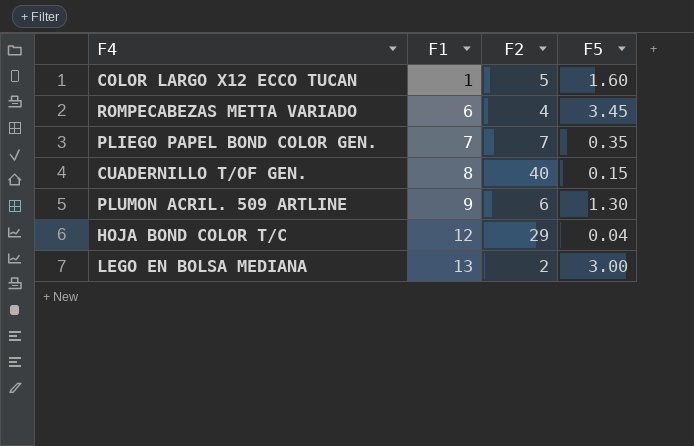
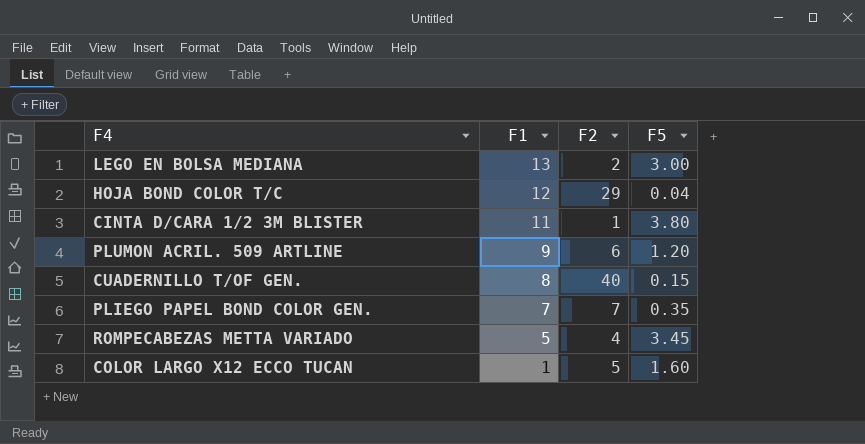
row order: F1 ascending -> F1 descending
row CINTA D/CARA 1/2 3M BLISTER: none -> 11 | 1 | 3.80
PLUMON ACRIL. 509 ARTLINE | F5: 1.30 -> 1.20
ROMPECABEZAS METTA VARIADO | F1: 6 -> 5

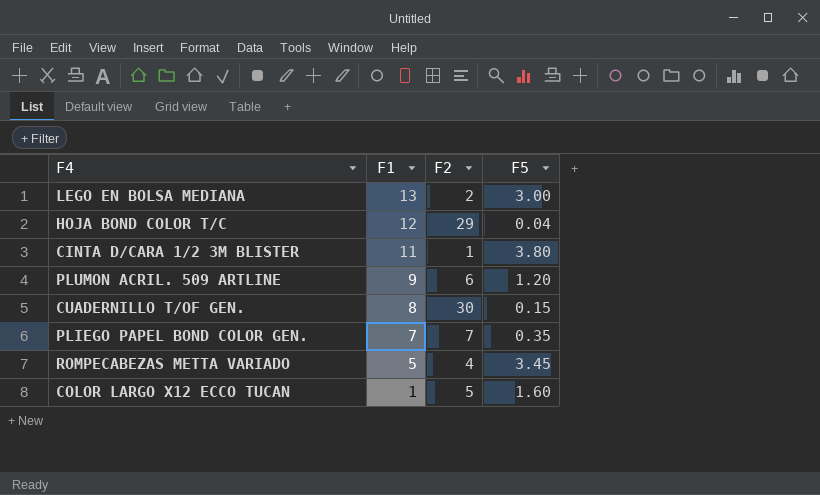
CUADERNILLO T/OF GEN. | F2: 40 -> 30

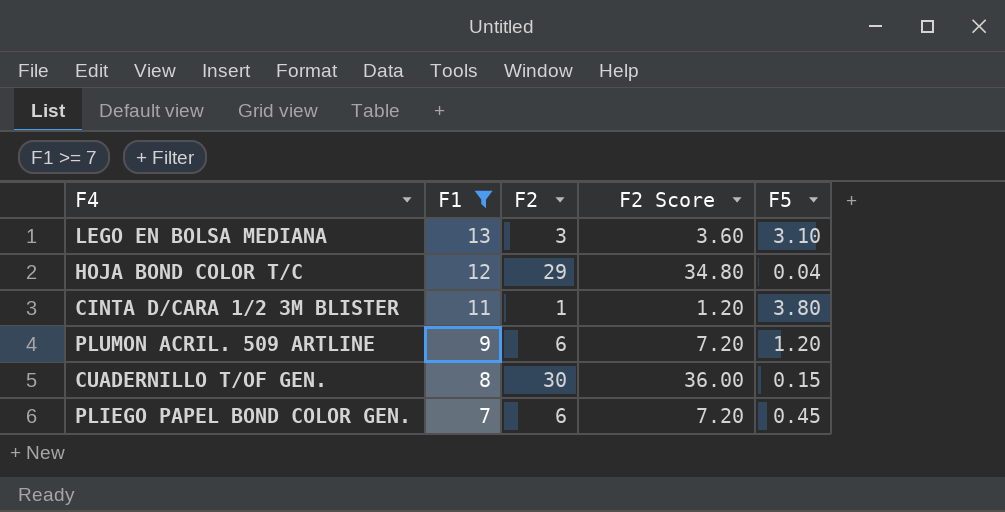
filter: none -> F1 >= 7
column F2 Score | formula: none -> [F2] * 1.2
LEGO EN BOLSA MEDIANA | F2: 2 -> 3
LEGO EN BOLSA MEDIANA | F5: 3.00 -> 3.10
PLIEGO PAPEL BOND COLOR GEN. | F2: 7 -> 6
PLIEGO PAPEL BOND COLOR GEN. | F5: 0.35 -> 0.45

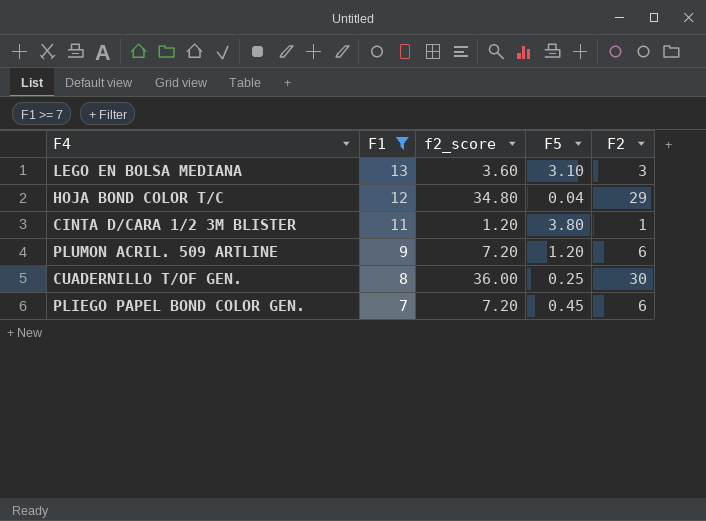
column name: F2 Score -> f2_score
column F2 | position: 3 -> 5
CUADERNILLO T/OF GEN. | F5: 0.15 -> 0.25

